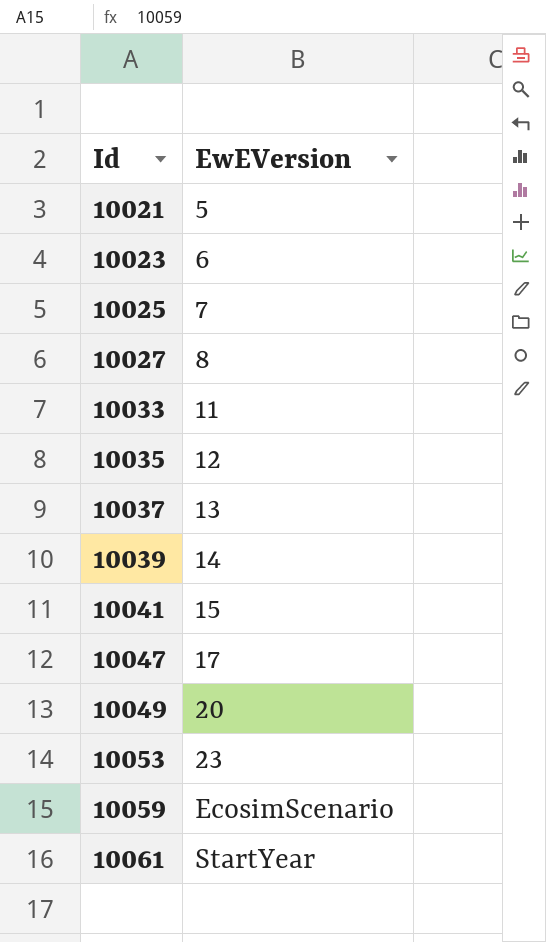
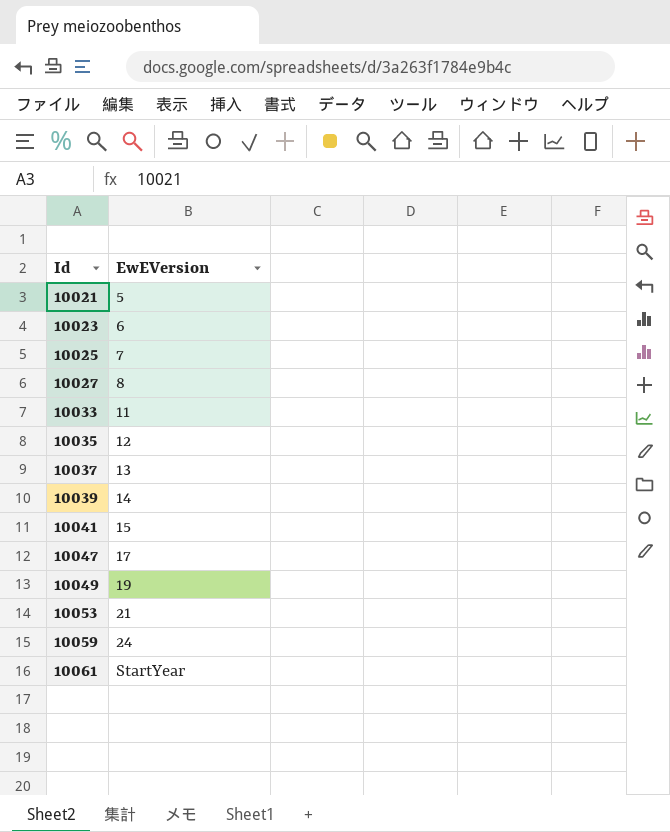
10049 | EwEVersion: 20 -> 19
10053 | EwEVersion: 23 -> 21
10059 | EwEVersion: EcosimScenario -> 24

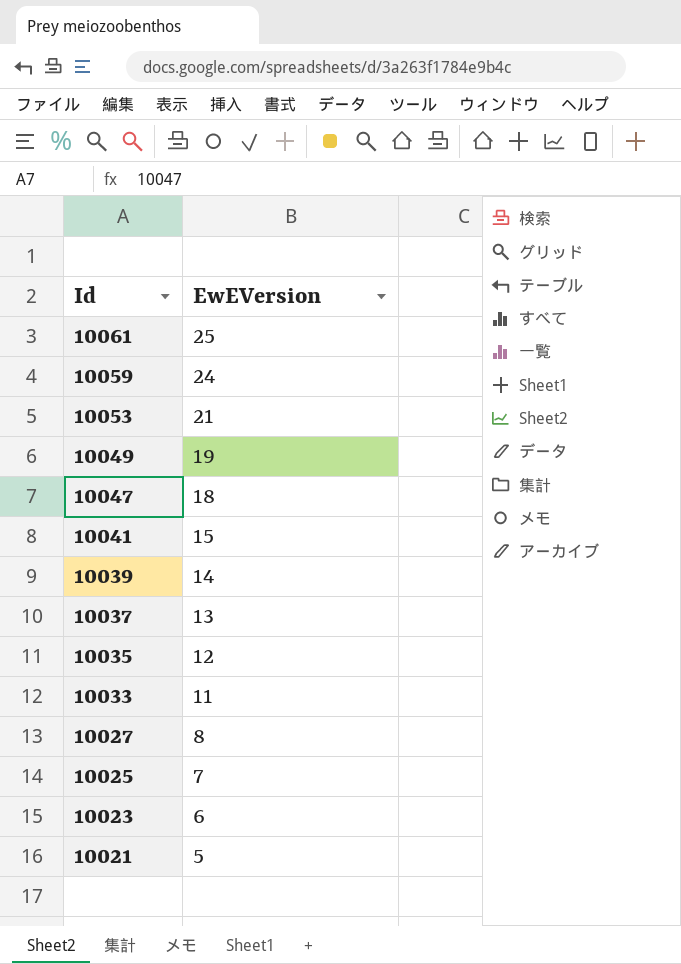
row order: Id ascending -> Id descending
10061 | EwEVersion: StartYear -> 25
10047 | EwEVersion: 17 -> 18

